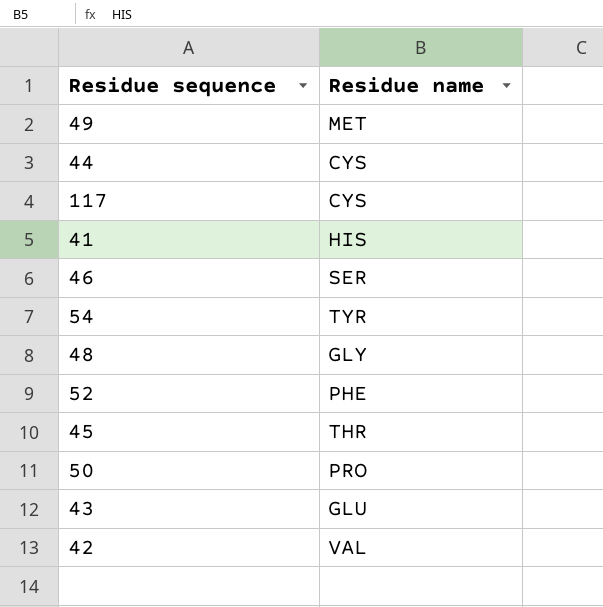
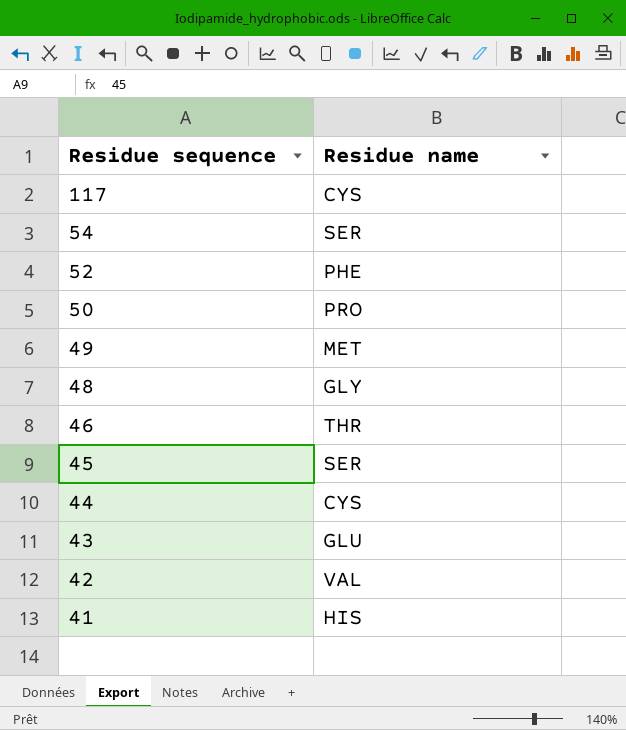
row order: none -> Residue sequence descending
54 | Residue name: TYR -> SER
46 | Residue name: SER -> THR
45 | Residue name: THR -> SER

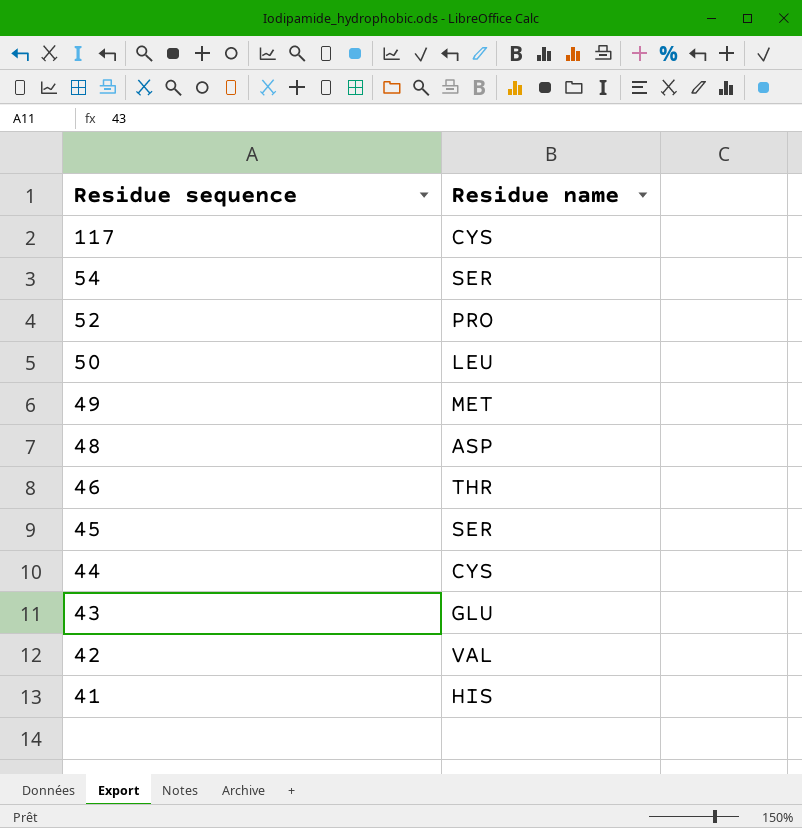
52 | Residue name: PHE -> PRO
50 | Residue name: PRO -> LEU
48 | Residue name: GLY -> ASP

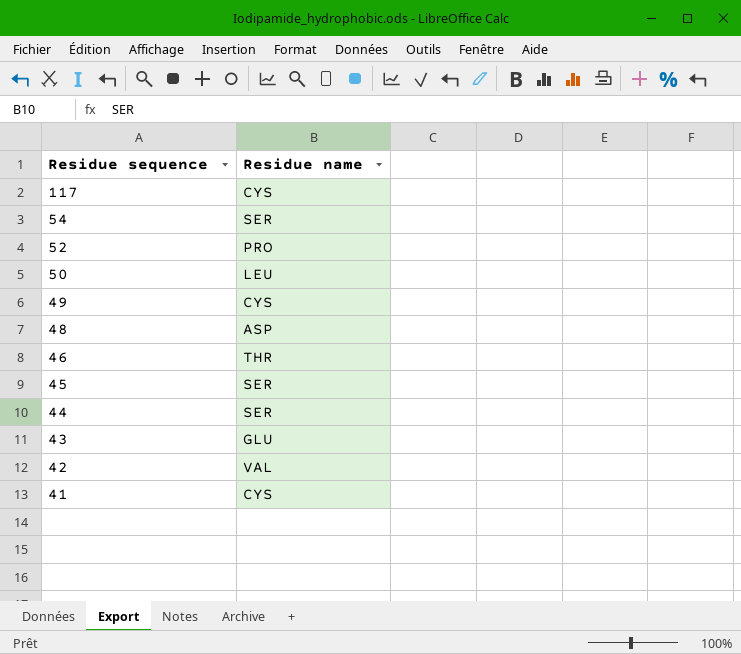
49 | Residue name: MET -> CYS
44 | Residue name: CYS -> SER
41 | Residue name: HIS -> CYS

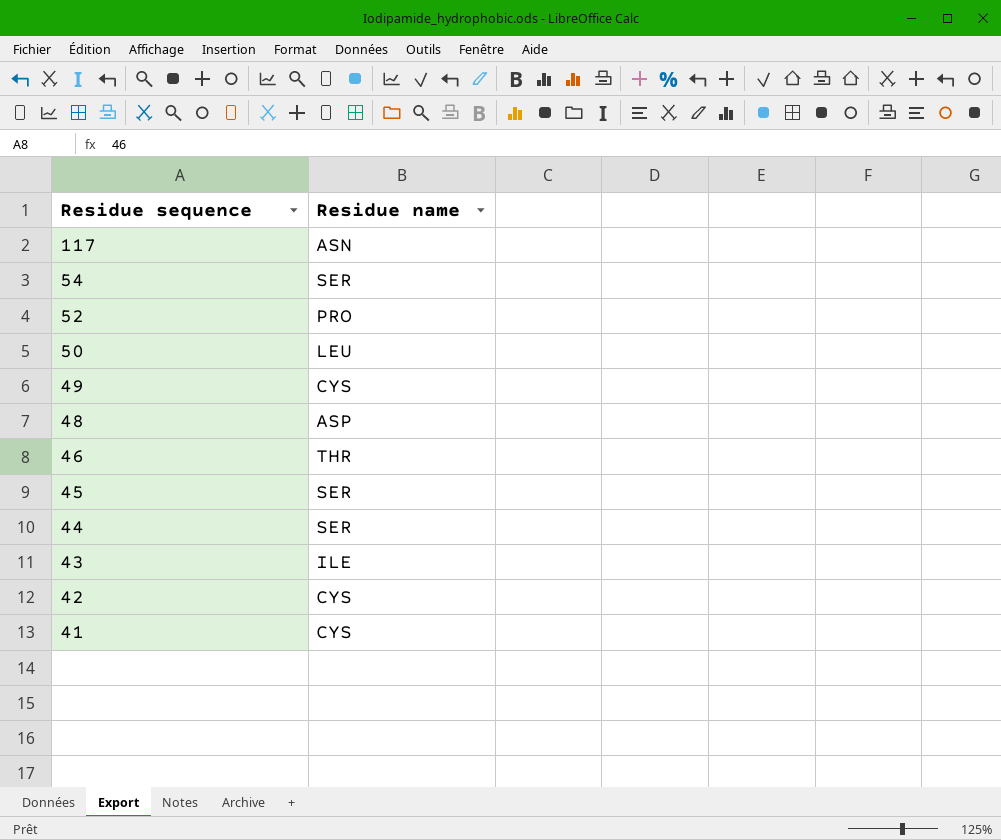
117 | Residue name: CYS -> ASN
43 | Residue name: GLU -> ILE
42 | Residue name: VAL -> CYS

